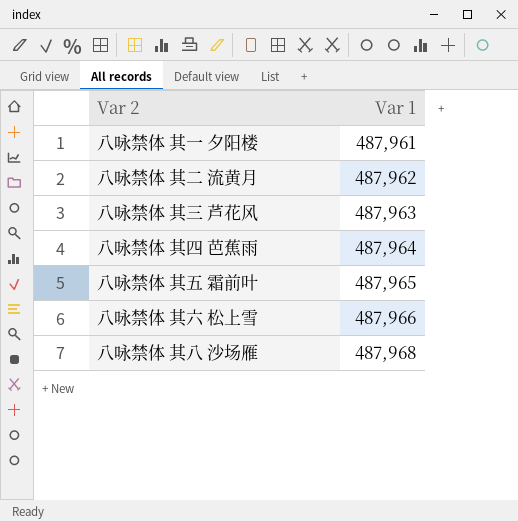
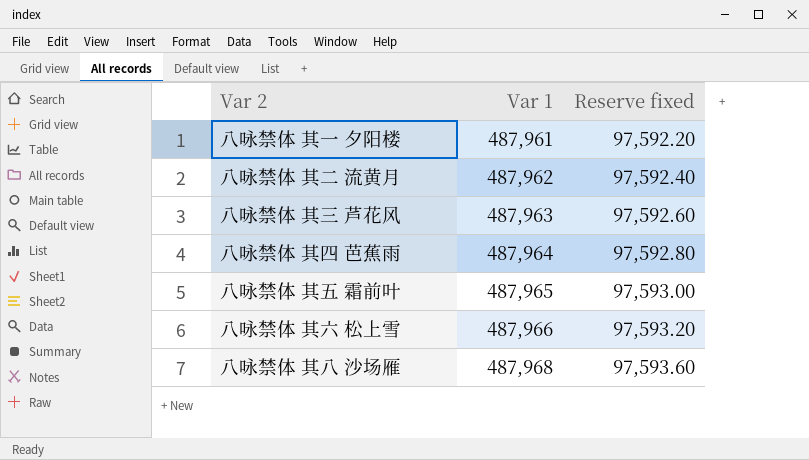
column Reserve fixed | formula: none -> [Var 1] * 0.2

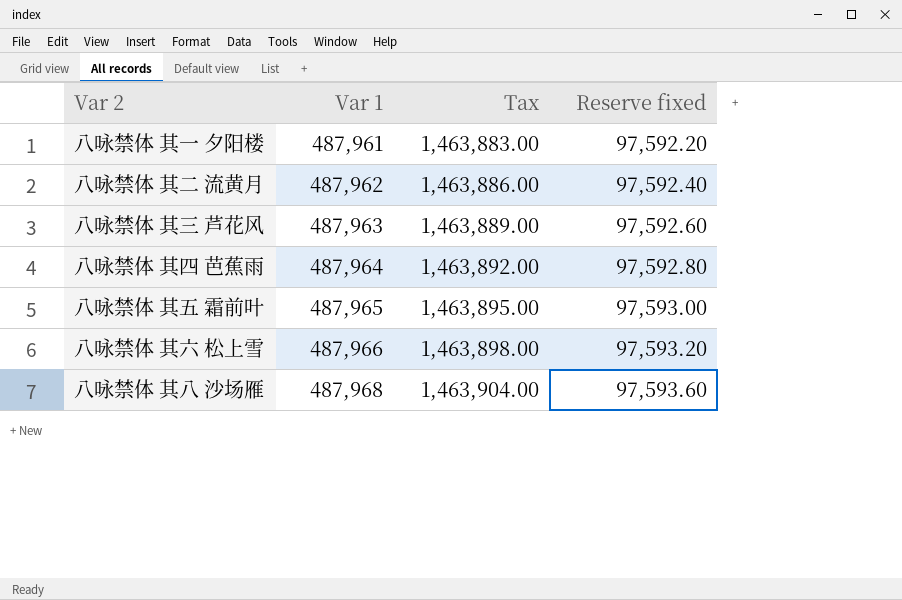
column Tax | formula: none -> [Var 1] * 3

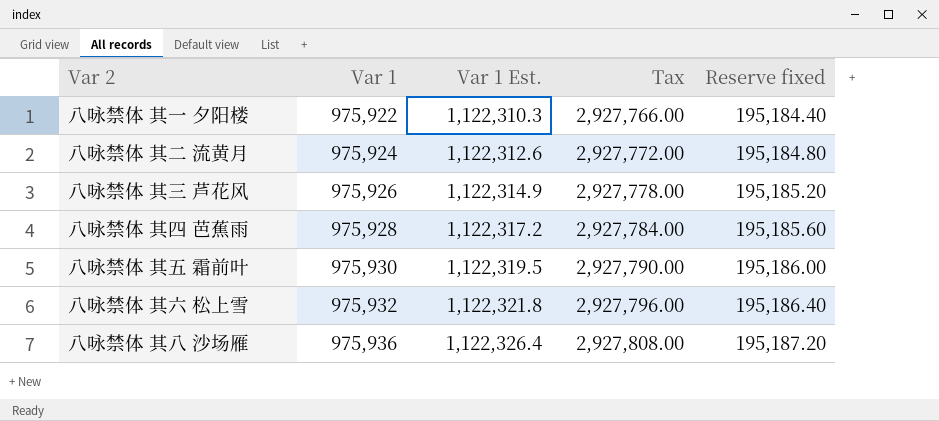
column Var 1 Est. | formula: none -> [Var 1] * 1.15
八咏禁体 其一 夕阳楼 | Var 1: 487,961 -> 975,922
八咏禁体 其一 夕阳楼 | Tax: 1,463,883.00 -> 2,927,766.00
八咏禁体 其一 夕阳楼 | Reserve fixed: 97,592.20 -> 195,184.40
八咏禁体 其二 流黄月 | Var 1: 487,962 -> 975,924
八咏禁体 其二 流黄月 | Tax: 1,463,886.00 -> 2,927,772.00
八咏禁体 其二 流黄月 | Reserve fixed: 97,592.40 -> 195,184.80
八咏禁体 其三 芦花风 | Var 1: 487,963 -> 975,926
八咏禁体 其三 芦花风 | Tax: 1,463,889.00 -> 2,927,778.00
八咏禁体 其三 芦花风 | Reserve fixed: 97,592.60 -> 195,185.20
八咏禁体 其四 芭蕉雨 | Var 1: 487,964 -> 975,928
八咏禁体 其四 芭蕉雨 | Tax: 1,463,892.00 -> 2,927,784.00
八咏禁体 其四 芭蕉雨 | Reserve fixed: 97,592.80 -> 195,185.60
八咏禁体 其五 霜前叶 | Var 1: 487,965 -> 975,930
八咏禁体 其五 霜前叶 | Tax: 1,463,895.00 -> 2,927,790.00
八咏禁体 其五 霜前叶 | Reserve fixed: 97,593.00 -> 195,186.00
八咏禁体 其六 松上雪 | Var 1: 487,966 -> 975,932
八咏禁体 其六 松上雪 | Tax: 1,463,898.00 -> 2,927,796.00
八咏禁体 其六 松上雪 | Reserve fixed: 97,593.20 -> 195,186.40
八咏禁体 其八 沙场雁 | Var 1: 487,968 -> 975,936
八咏禁体 其八 沙场雁 | Tax: 1,463,904.00 -> 2,927,808.00
八咏禁体 其八 沙场雁 | Reserve fixed: 97,593.60 -> 195,187.20

